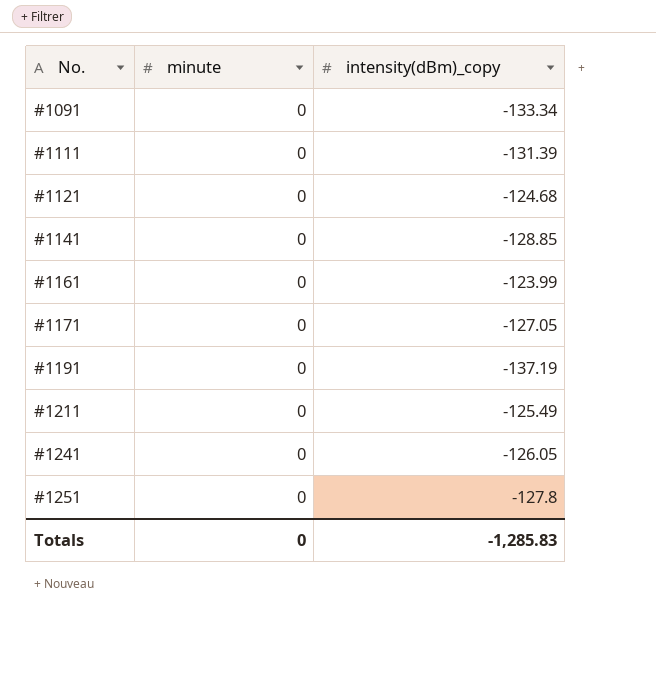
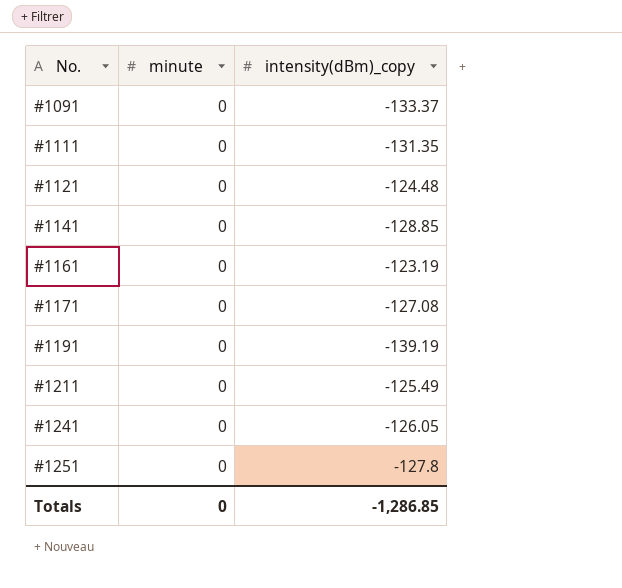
#1091 | intensity(dBm)_copy: -133.34 -> -133.37
#1111 | intensity(dBm)_copy: -131.39 -> -131.35
#1121 | intensity(dBm)_copy: -124.68 -> -124.48
#1161 | intensity(dBm)_copy: -123.99 -> -123.19
#1171 | intensity(dBm)_copy: -127.05 -> -127.08
#1191 | intensity(dBm)_copy: -137.19 -> -139.19
Totals | intensity(dBm)_copy: -1,285.83 -> -1,286.85

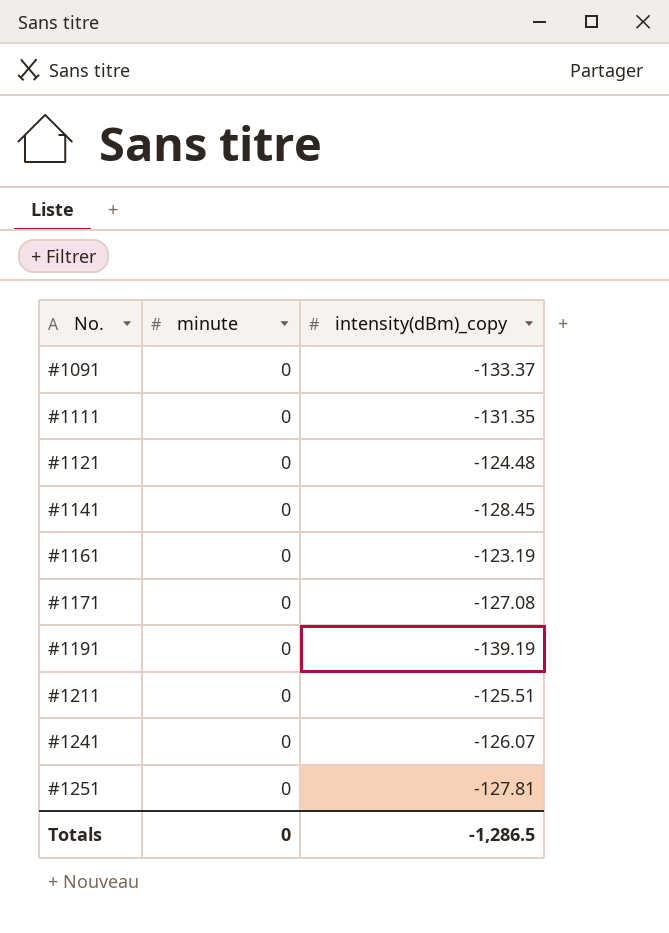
#1141 | intensity(dBm)_copy: -128.85 -> -128.45
#1211 | intensity(dBm)_copy: -125.49 -> -125.51
#1241 | intensity(dBm)_copy: -126.05 -> -126.07
#1251 | intensity(dBm)_copy: -127.8 -> -127.81
Totals | intensity(dBm)_copy: -1,286.85 -> -1,286.5

